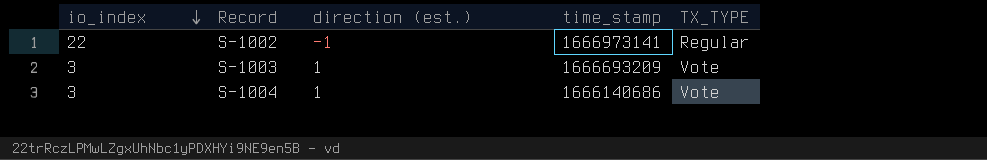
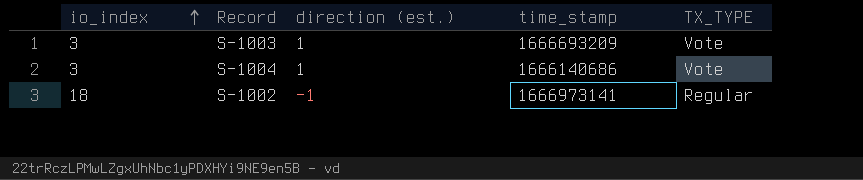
row order: io_index descending -> io_index ascending
S-1002 | io_index: 22 -> 18

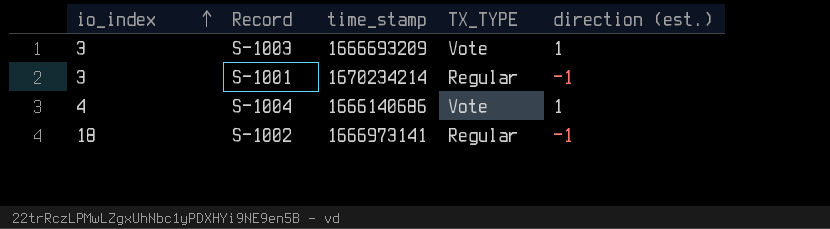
column direction (est.) | position: 3 -> 5
row S-1001: none -> 3 | 1670234214 | Regular | -1
S-1004 | io_index: 3 -> 4

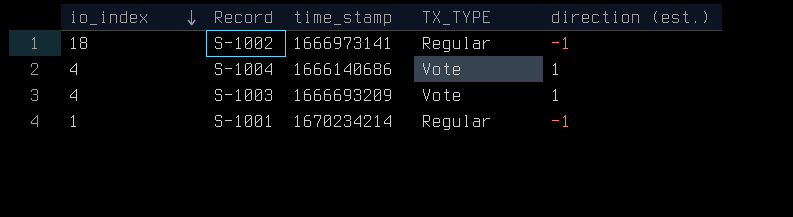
row order: io_index ascending -> io_index descending
S-1003 | io_index: 3 -> 4
S-1001 | io_index: 3 -> 1

